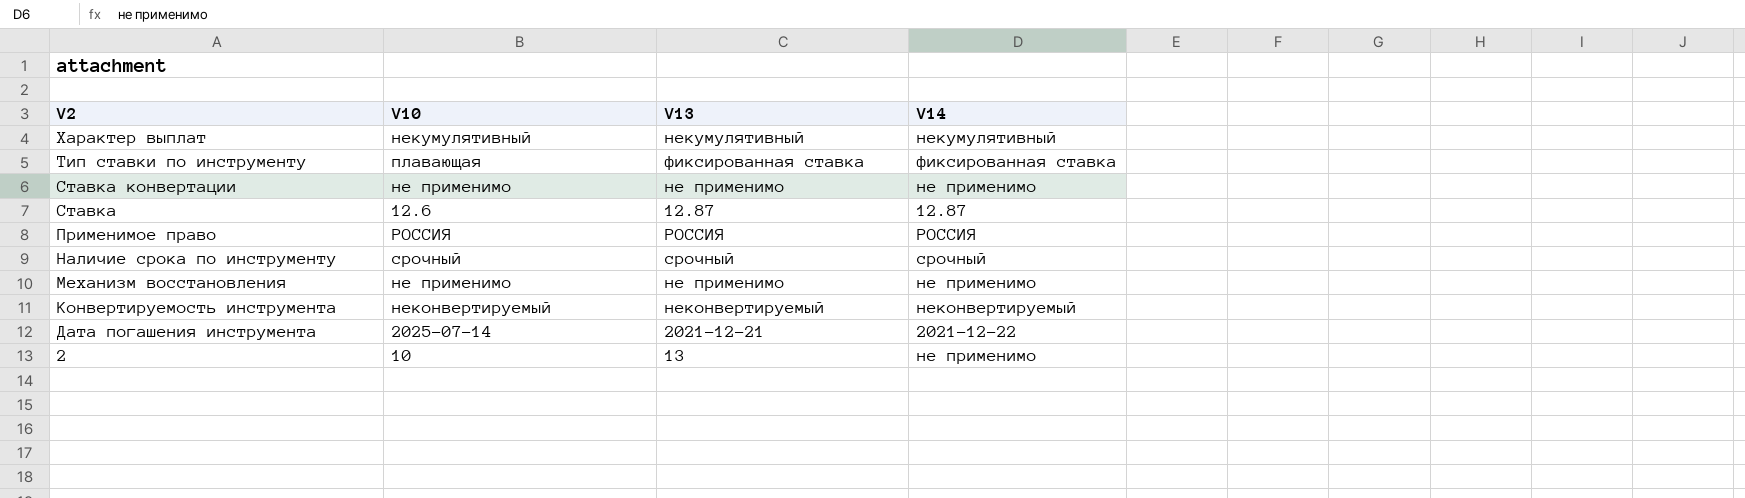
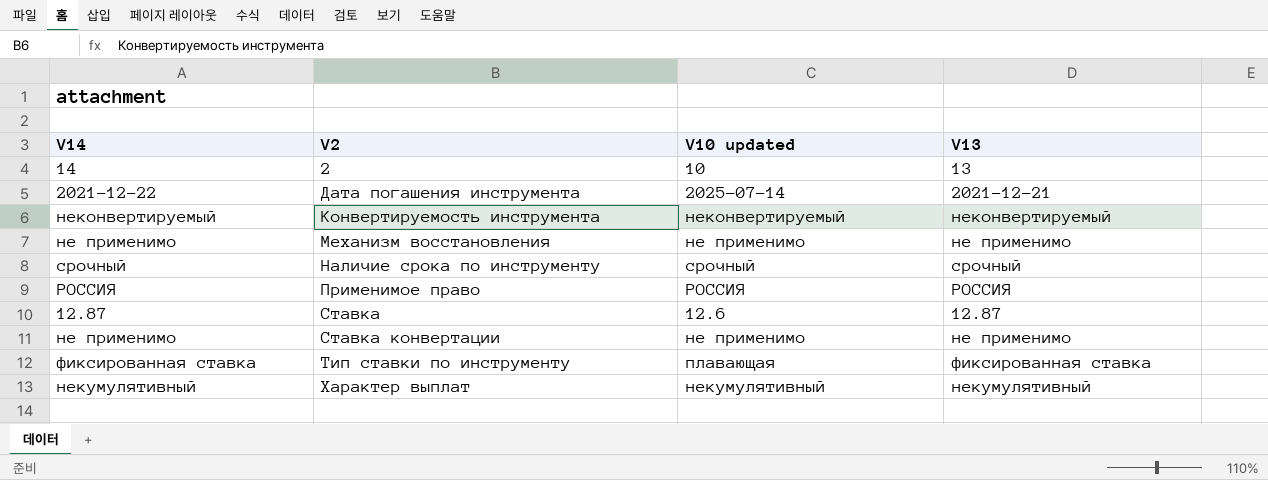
row order: V2 descending -> V2 ascending
column V14 | position: 4 -> 1
column name: V10 -> V10 updated
2 | V14: не применимо -> 14

